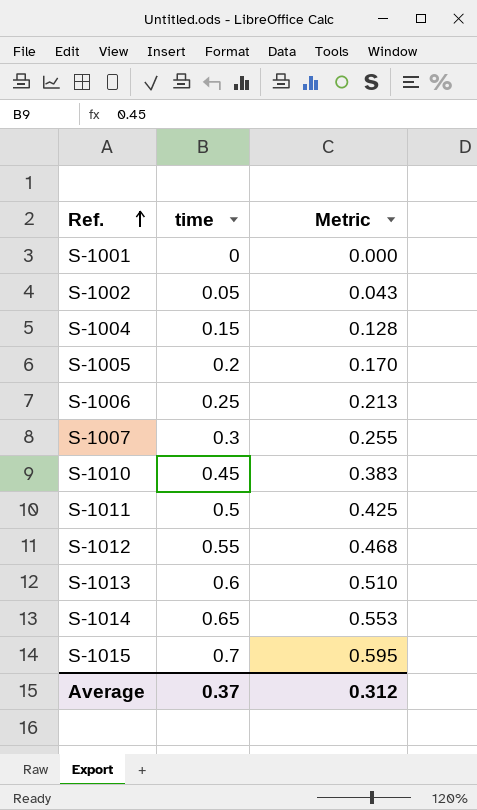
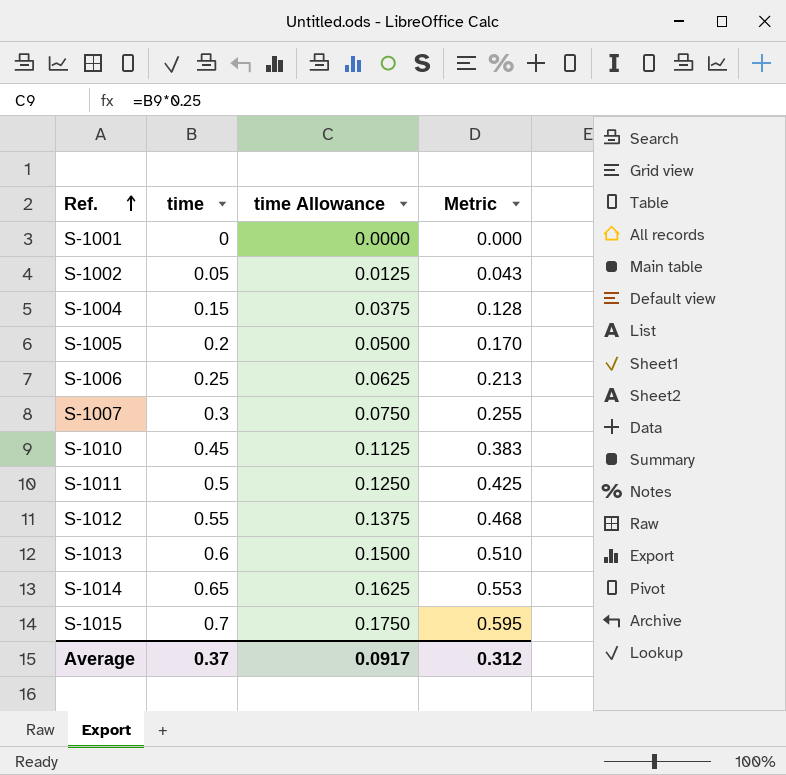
column time Allowance | formula: none -> [time] * 0.25

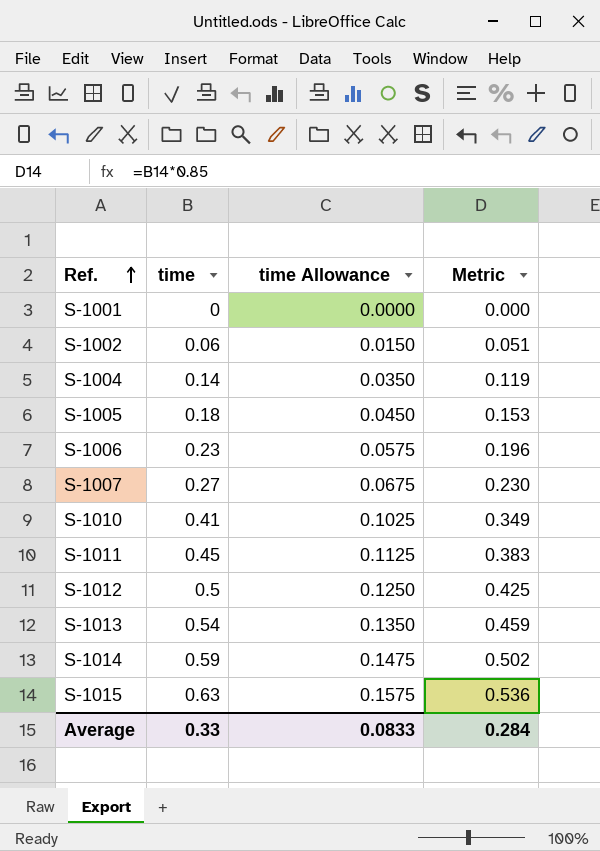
S-1002 | time: 0.05 -> 0.06
S-1002 | time Allowance: 0.0125 -> 0.0150
S-1002 | Metric: 0.043 -> 0.051
S-1004 | time: 0.15 -> 0.14
S-1004 | time Allowance: 0.0375 -> 0.0350
S-1004 | Metric: 0.128 -> 0.119
S-1005 | time: 0.2 -> 0.18
S-1005 | time Allowance: 0.0500 -> 0.0450
S-1005 | Metric: 0.170 -> 0.153
S-1006 | time: 0.25 -> 0.23
S-1006 | time Allowance: 0.0625 -> 0.0575
S-1006 | Metric: 0.213 -> 0.196
S-1007 | time: 0.3 -> 0.27
S-1007 | time Allowance: 0.0750 -> 0.0675
S-1007 | Metric: 0.255 -> 0.230
S-1010 | time: 0.45 -> 0.41
S-1010 | time Allowance: 0.1125 -> 0.1025
S-1010 | Metric: 0.383 -> 0.349
S-1011 | time: 0.5 -> 0.45
S-1011 | time Allowance: 0.1250 -> 0.1125
S-1011 | Metric: 0.425 -> 0.383
S-1012 | time: 0.55 -> 0.5
S-1012 | time Allowance: 0.1375 -> 0.1250
S-1012 | Metric: 0.468 -> 0.425
S-1013 | time: 0.6 -> 0.54
S-1013 | time Allowance: 0.1500 -> 0.1350
S-1013 | Metric: 0.510 -> 0.459
S-1014 | time: 0.65 -> 0.59
S-1014 | time Allowance: 0.1625 -> 0.1475
S-1014 | Metric: 0.553 -> 0.502
S-1015 | time: 0.7 -> 0.63
S-1015 | time Allowance: 0.1750 -> 0.1575
S-1015 | Metric: 0.595 -> 0.536
Average | time: 0.37 -> 0.33
Average | time Allowance: 0.0917 -> 0.0833
Average | Metric: 0.312 -> 0.284

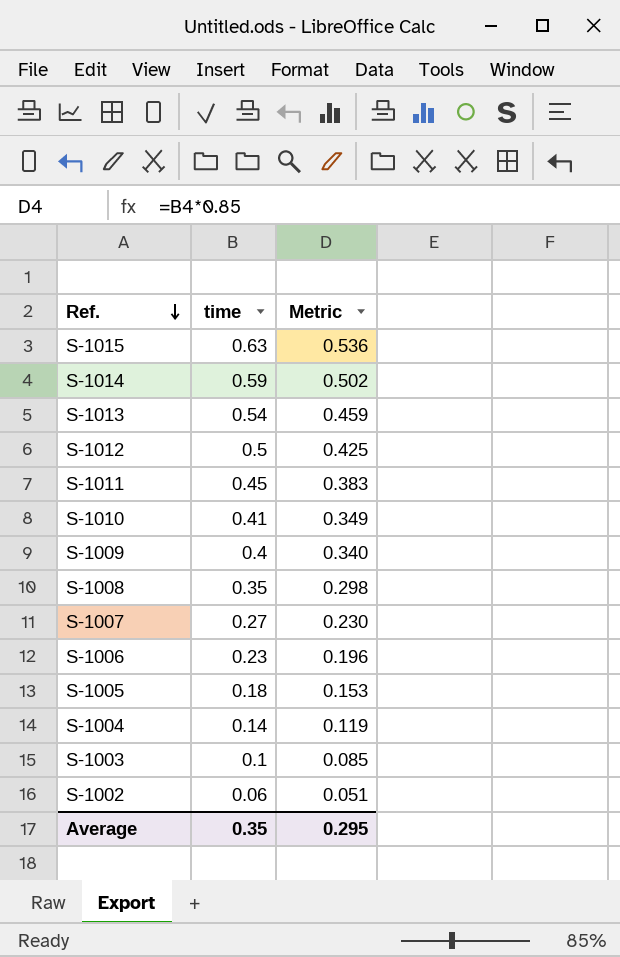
row order: Ref. ascending -> Ref. descending
column time Allowance | formula: [time] * 0.25 -> none
row S-1001: 0 | 0.0000 | 0.000 -> none
row S-1009: none -> 0.4 | 0.340
row S-1008: none -> 0.35 | 0.298
row S-1003: none -> 0.1 | 0.085
Average | time: 0.33 -> 0.35
Average | Metric: 0.284 -> 0.295

